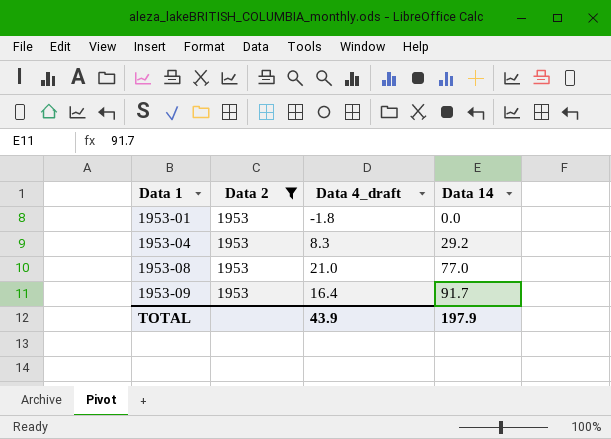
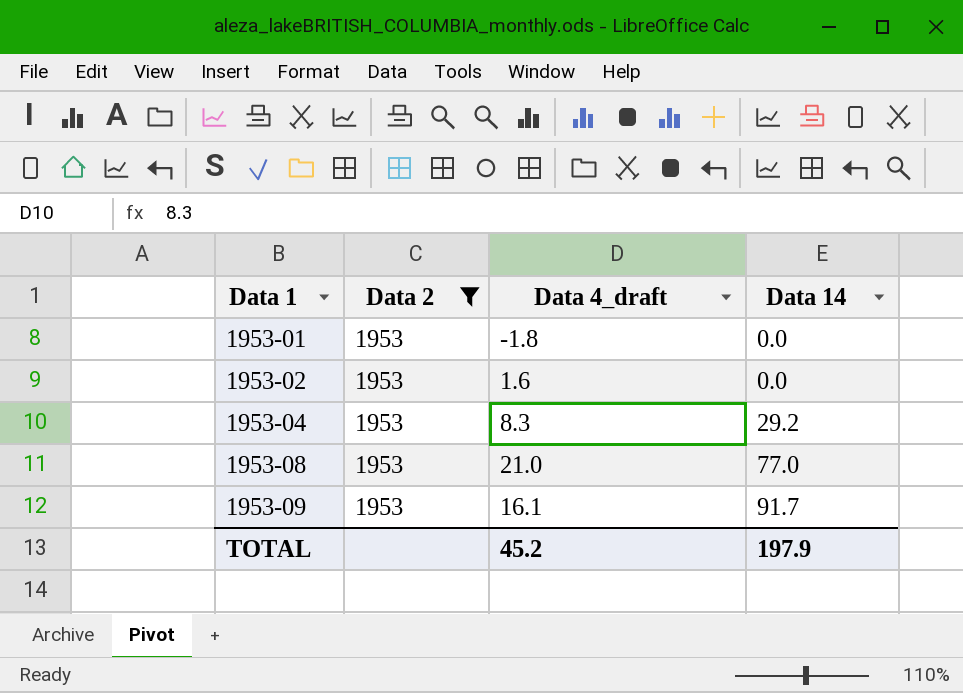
row 1953-02: none -> 1953 | 1.6 | 0.0
1953-09 | Data 4_draft: 16.4 -> 16.1
TOTAL | Data 4_draft: 43.9 -> 45.2

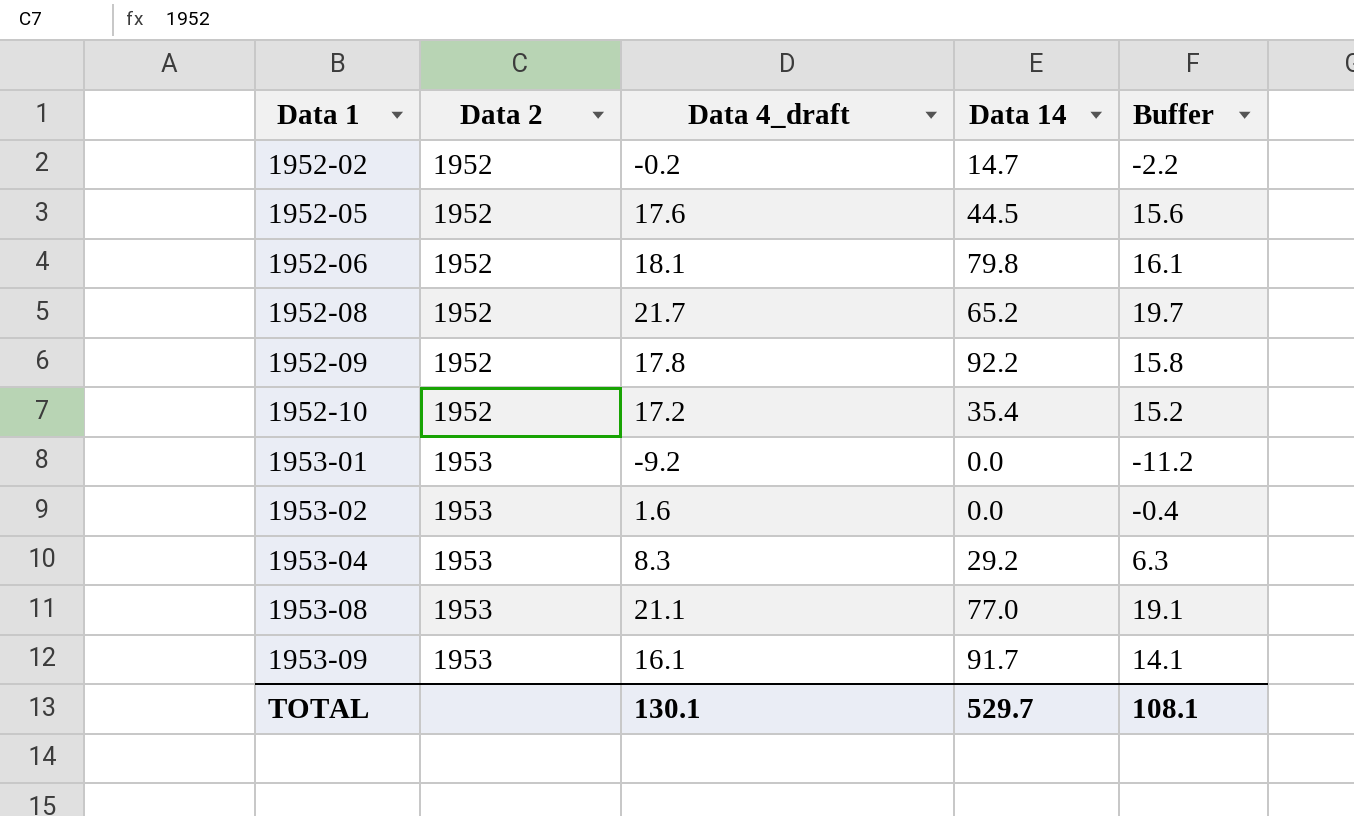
filter: Data 2 = 1953 -> none
column Buffer | formula: none -> [Data 4_draft] - 2
1953-01 | Data 4_draft: -1.8 -> -9.2
1953-08 | Data 4_draft: 21.0 -> 21.1
TOTAL | Data 4_draft: 45.2 -> 130.1
TOTAL | Data 14: 197.9 -> 529.7

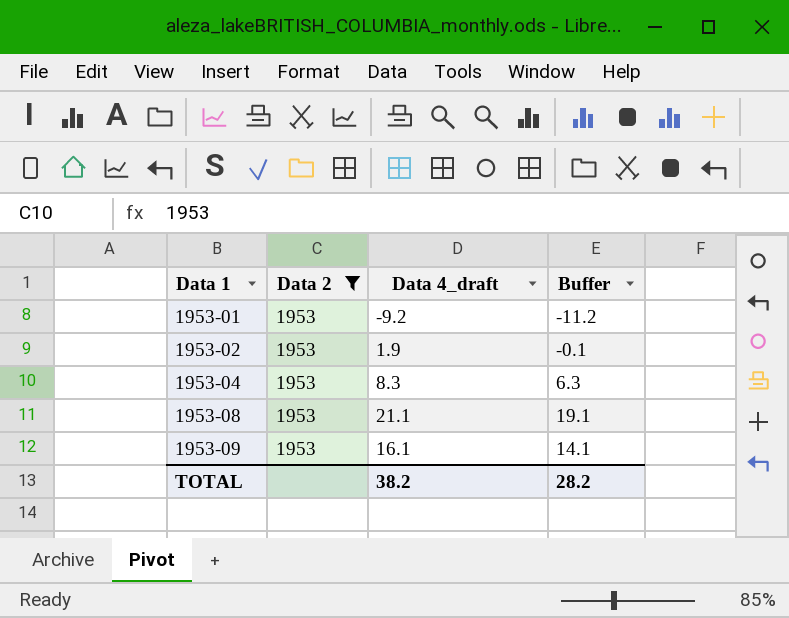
filter: none -> Data 2 = 1953
column Data 14 | position: 4 -> none
1953-02 | Data 4_draft: 1.6 -> 1.9
1953-02 | Buffer: -0.4 -> -0.1
TOTAL | Data 4_draft: 130.1 -> 38.2
TOTAL | Buffer: 108.1 -> 28.2

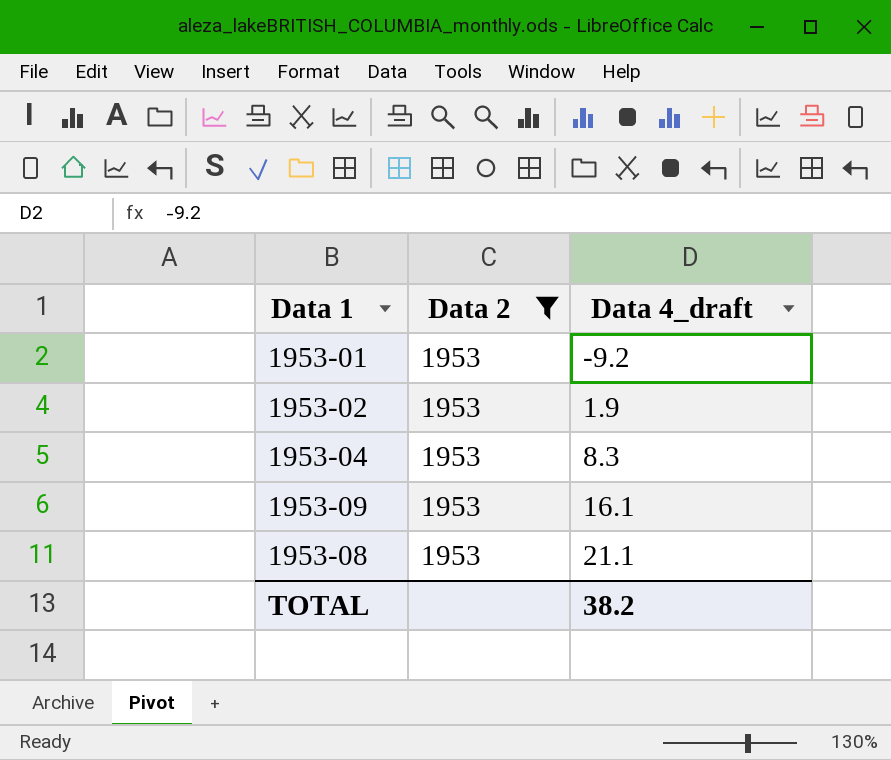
row order: Data 1 ascending -> Data 4_draft ascending
column Buffer | formula: [Data 4_draft] - 2 -> none

